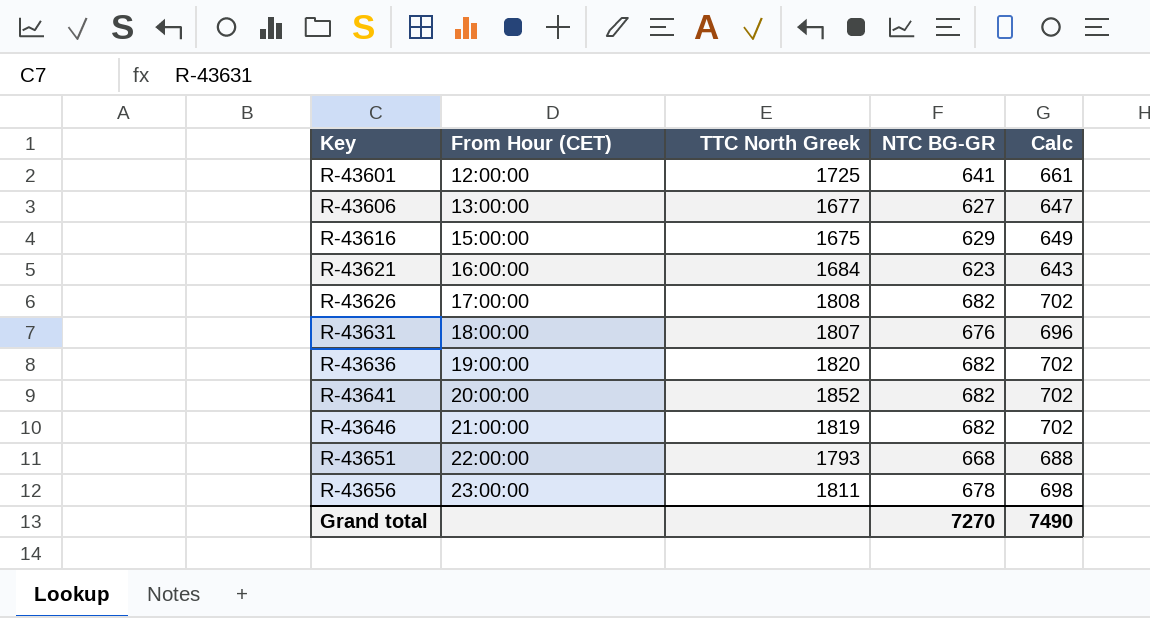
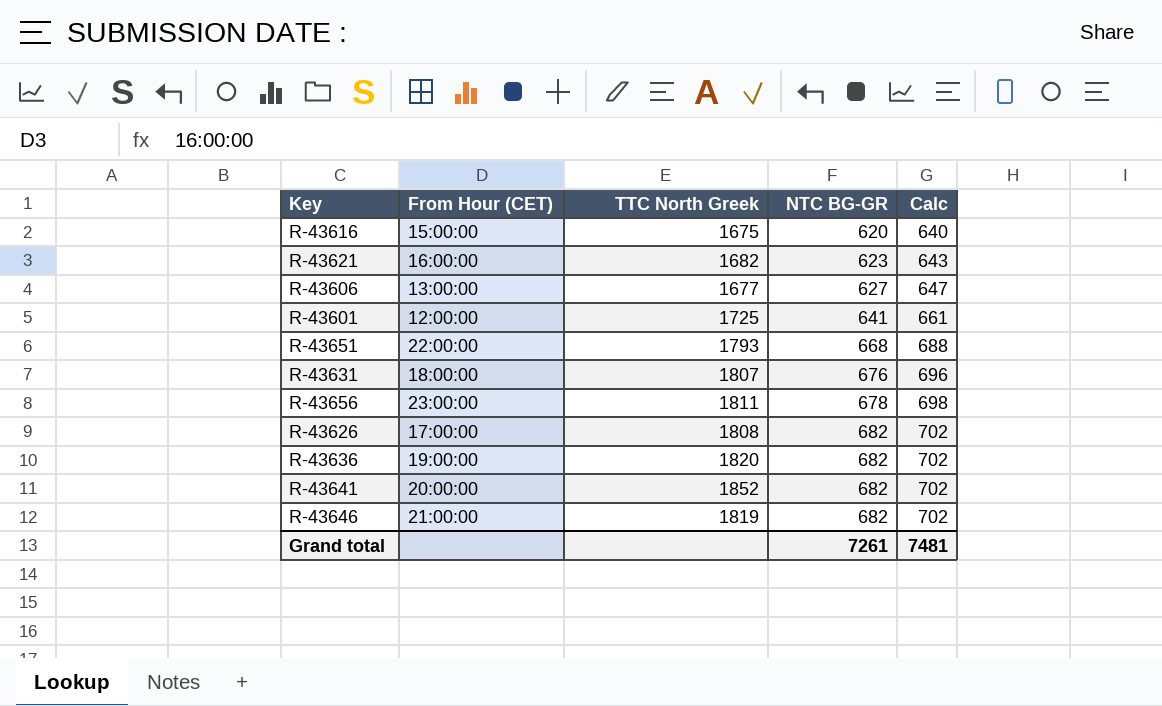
row order: Key ascending -> NTC BG-GR ascending
R-43616 | NTC BG-GR: 629 -> 620
R-43616 | Calc: 649 -> 640
R-43621 | TTC North Greek: 1684 -> 1682
Grand total | NTC BG-GR: 7270 -> 7261
Grand total | Calc: 7490 -> 7481

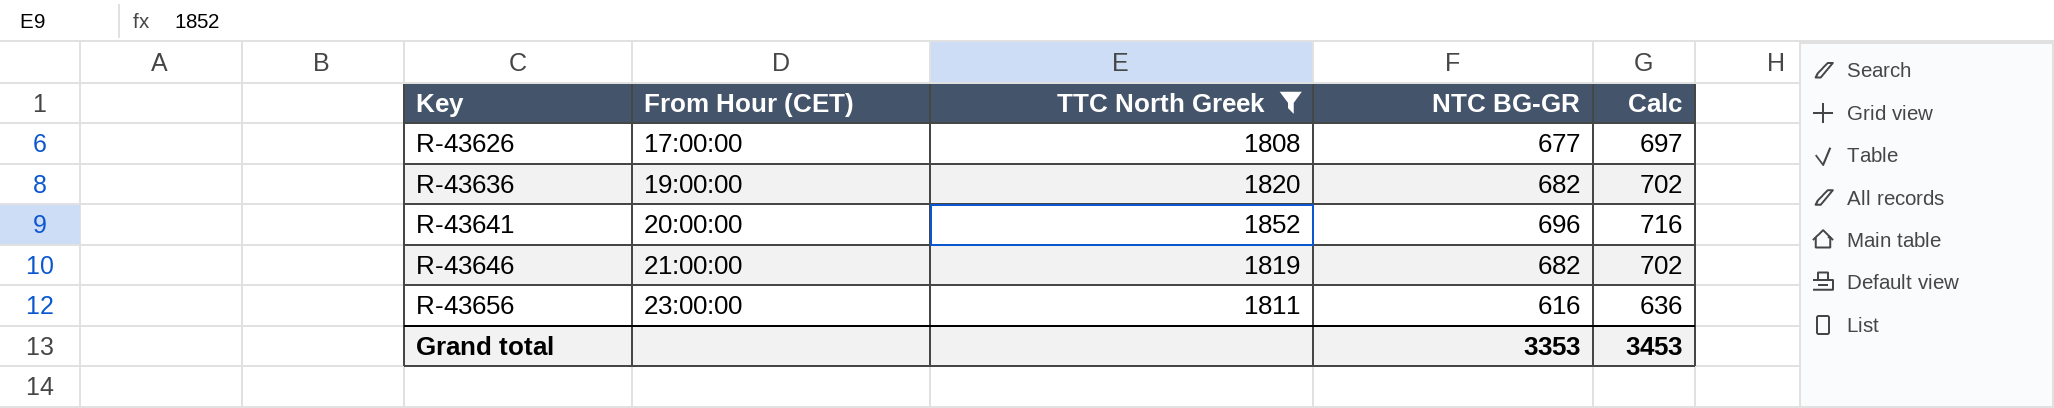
filter: none -> TTC North Greek >= 1808
row order: NTC BG-GR ascending -> Key ascending
R-43626 | NTC BG-GR: 682 -> 677
R-43626 | Calc: 702 -> 697
R-43641 | NTC BG-GR: 682 -> 696
R-43641 | Calc: 702 -> 716
R-43656 | NTC BG-GR: 678 -> 616
R-43656 | Calc: 698 -> 636
Grand total | NTC BG-GR: 7261 -> 3353
Grand total | Calc: 7481 -> 3453

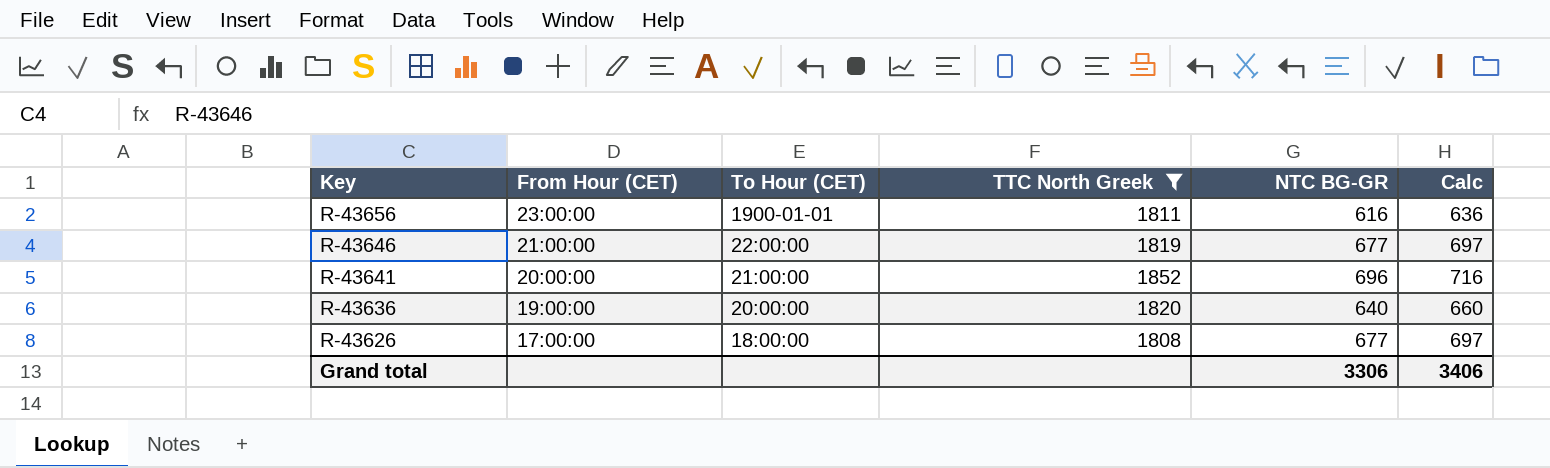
row order: Key ascending -> Key descending
column To Hour (CET) | position: none -> 3
R-43646 | NTC BG-GR: 682 -> 677
R-43646 | Calc: 702 -> 697
R-43636 | NTC BG-GR: 682 -> 640
R-43636 | Calc: 702 -> 660
Grand total | NTC BG-GR: 3353 -> 3306
Grand total | Calc: 3453 -> 3406

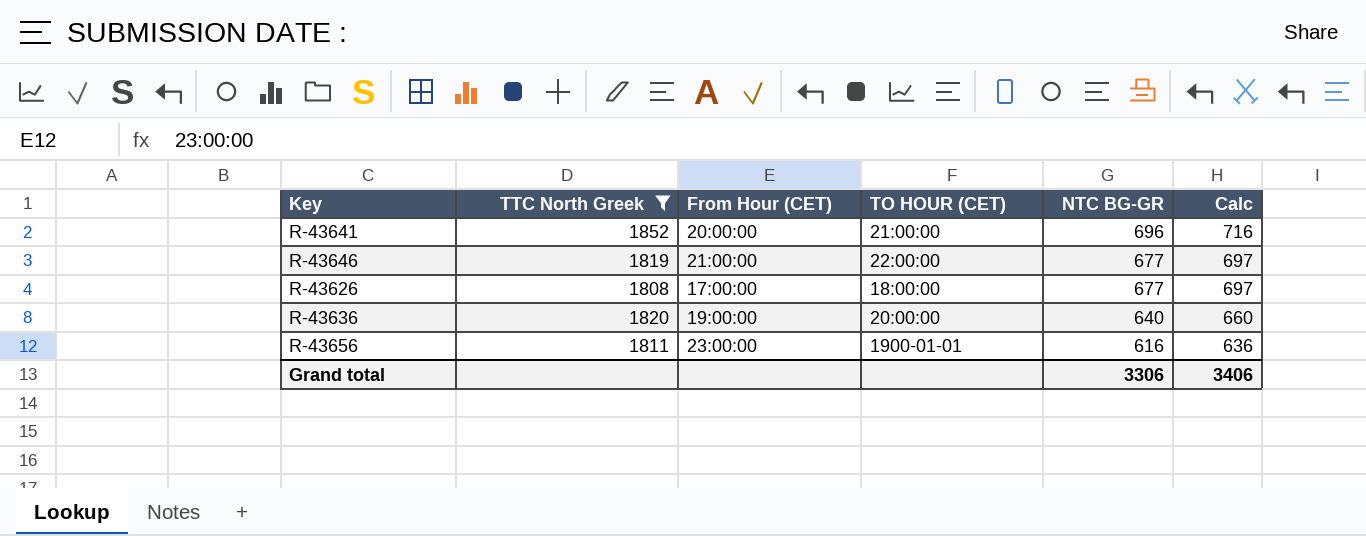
row order: Key descending -> NTC BG-GR descending
column TTC North Greek | position: 4 -> 2
column name: To Hour (CET) -> TO HOUR (CET)

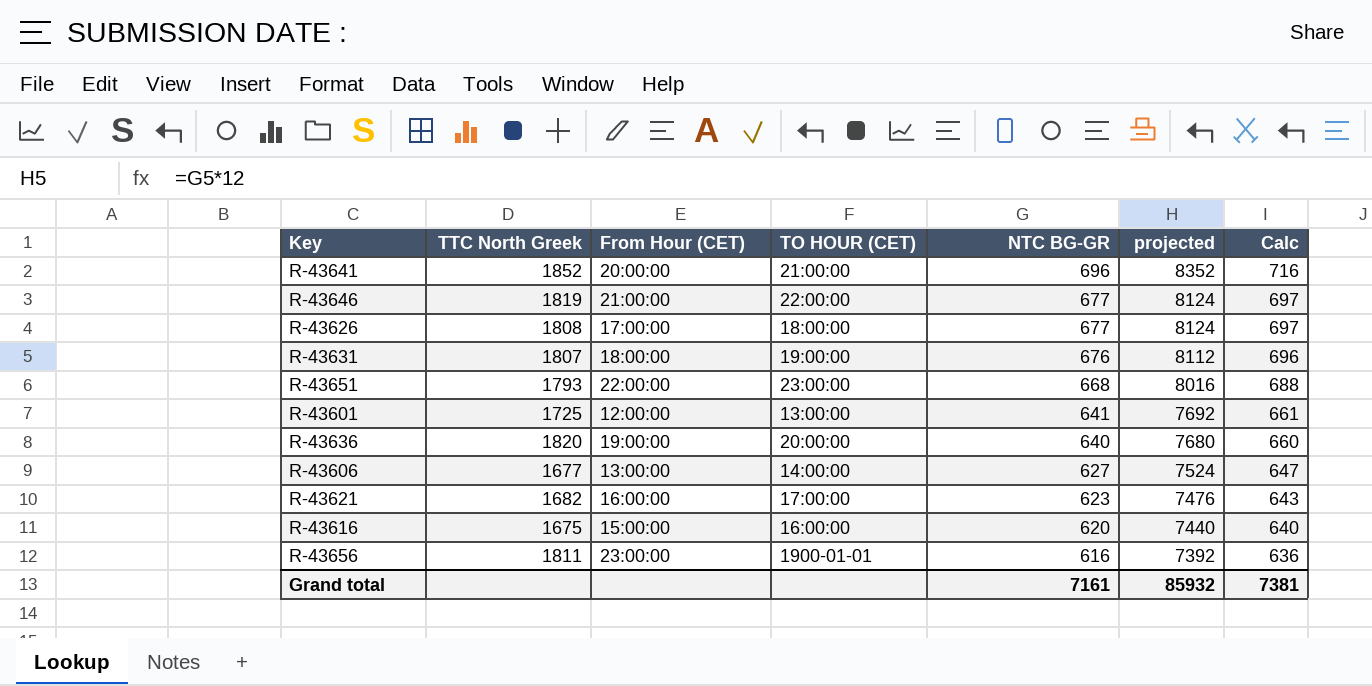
filter: TTC North Greek >= 1808 -> none
column projected | formula: none -> [NTC BG-GR] * 12
Grand total | NTC BG-GR: 3306 -> 7161
Grand total | Calc: 3406 -> 7381

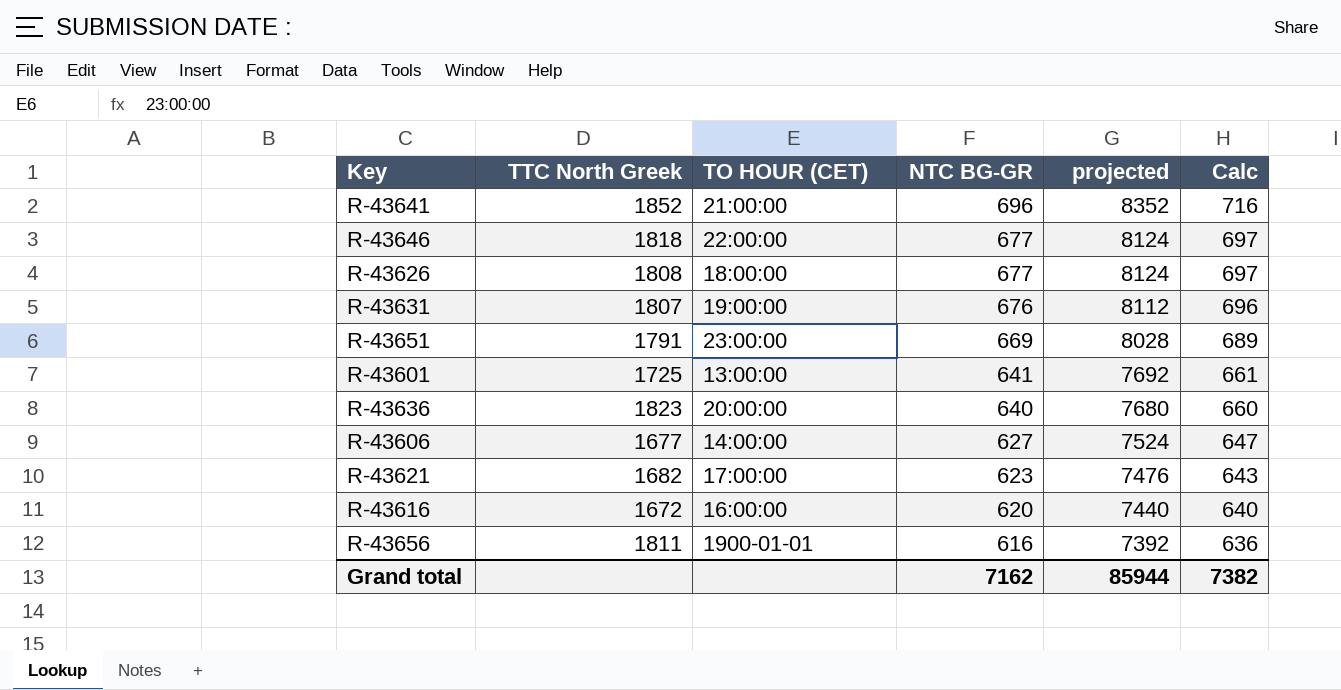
column From Hour (CET) | position: 3 -> none
R-43646 | TTC North Greek: 1819 -> 1818
R-43651 | TTC North Greek: 1793 -> 1791
R-43651 | NTC BG-GR: 668 -> 669
R-43651 | projected: 8016 -> 8028
R-43651 | Calc: 688 -> 689
R-43636 | TTC North Greek: 1820 -> 1823
R-43616 | TTC North Greek: 1675 -> 1672
Grand total | NTC BG-GR: 7161 -> 7162
Grand total | projected: 85932 -> 85944
Grand total | Calc: 7381 -> 7382

